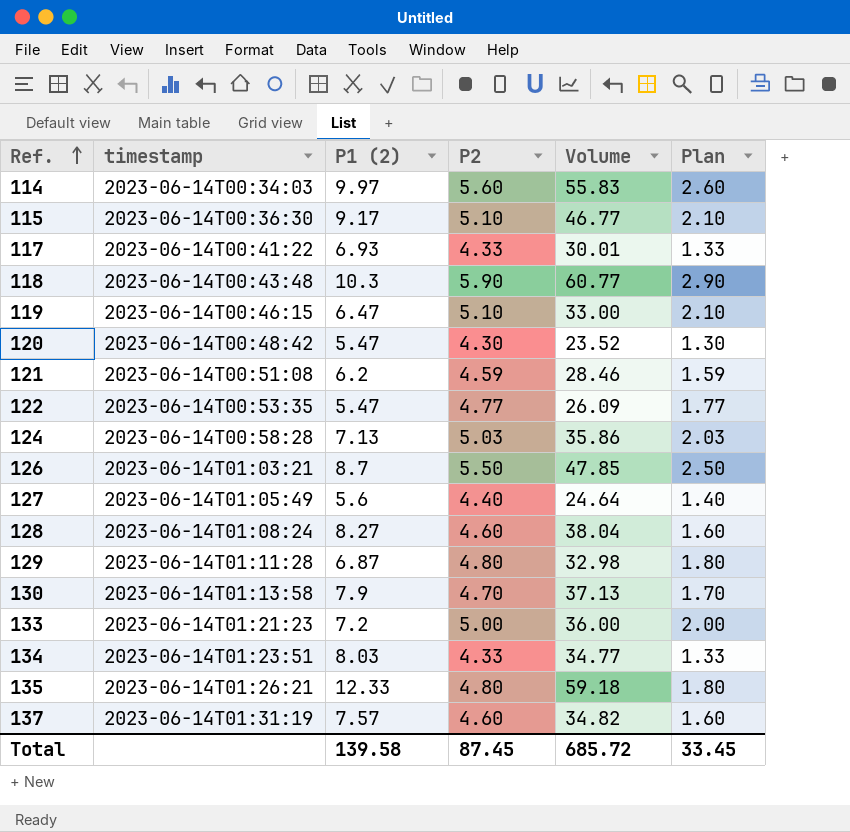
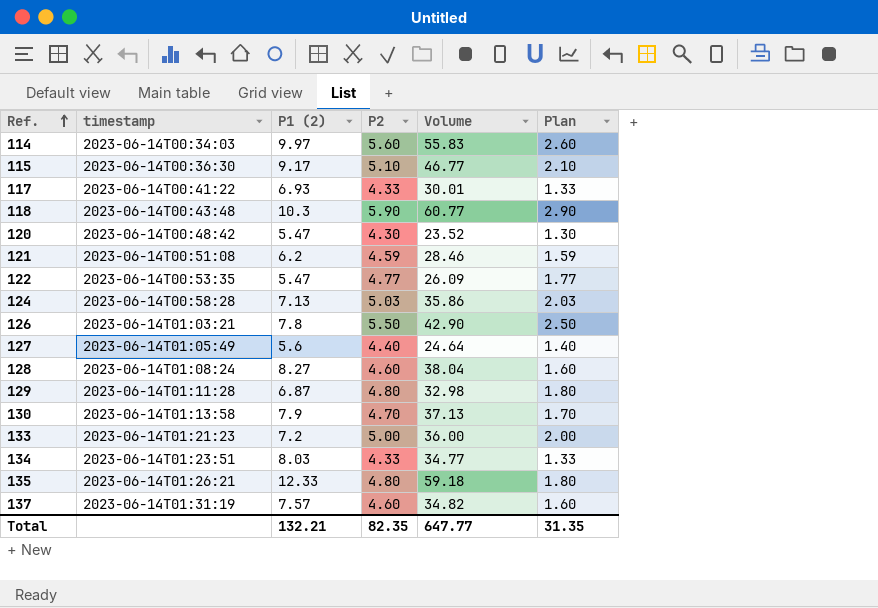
row 119: 2023-06-14T00:46:15 | 6.47 | 5.10 | 33.00 | 2.10 -> none
126 | P1 (2): 8.7 -> 7.8
126 | Volume: 47.85 -> 42.90
Total | P1 (2): 139.58 -> 132.21
Total | P2: 87.45 -> 82.35
Total | Volume: 685.72 -> 647.77
Total | Plan: 33.45 -> 31.35

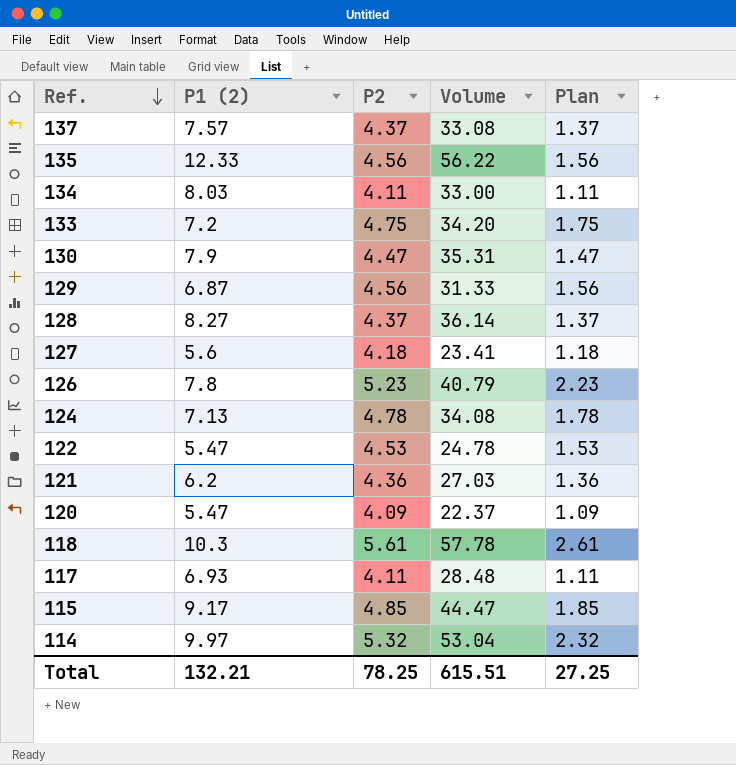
row order: Ref. ascending -> Ref. descending
column timestamp | position: 2 -> none
137 | P2: 4.60 -> 4.37
137 | Volume: 34.82 -> 33.08
137 | Plan: 1.60 -> 1.37
135 | P2: 4.80 -> 4.56
135 | Volume: 59.18 -> 56.22
135 | Plan: 1.80 -> 1.56
134 | P2: 4.33 -> 4.11
134 | Volume: 34.77 -> 33.00
134 | Plan: 1.33 -> 1.11
133 | P2: 5.00 -> 4.75
133 | Volume: 36.00 -> 34.20
133 | Plan: 2.00 -> 1.75
130 | P2: 4.70 -> 4.47
130 | Volume: 37.13 -> 35.31
130 | Plan: 1.70 -> 1.47
129 | P2: 4.80 -> 4.56
129 | Volume: 32.98 -> 31.33
129 | Plan: 1.80 -> 1.56
128 | P2: 4.60 -> 4.37
128 | Volume: 38.04 -> 36.14
128 | Plan: 1.60 -> 1.37
127 | P2: 4.40 -> 4.18
127 | Volume: 24.64 -> 23.41
127 | Plan: 1.40 -> 1.18
126 | P2: 5.50 -> 5.23
126 | Volume: 42.90 -> 40.79
126 | Plan: 2.50 -> 2.23
124 | P2: 5.03 -> 4.78
124 | Volume: 35.86 -> 34.08
124 | Plan: 2.03 -> 1.78
122 | P2: 4.77 -> 4.53
122 | Volume: 26.09 -> 24.78
122 | Plan: 1.77 -> 1.53
121 | P2: 4.59 -> 4.36
121 | Volume: 28.46 -> 27.03
121 | Plan: 1.59 -> 1.36
120 | P2: 4.30 -> 4.09
120 | Volume: 23.52 -> 22.37
120 | Plan: 1.30 -> 1.09
118 | P2: 5.90 -> 5.61
118 | Volume: 60.77 -> 57.78
118 | Plan: 2.90 -> 2.61
117 | P2: 4.33 -> 4.11
117 | Volume: 30.01 -> 28.48
117 | Plan: 1.33 -> 1.11
115 | P2: 5.10 -> 4.85
115 | Volume: 46.77 -> 44.47
115 | Plan: 2.10 -> 1.85
114 | P2: 5.60 -> 5.32
114 | Volume: 55.83 -> 53.04
114 | Plan: 2.60 -> 2.32
Total | P2: 82.35 -> 78.25
Total | Volume: 647.77 -> 615.51
Total | Plan: 31.35 -> 27.25

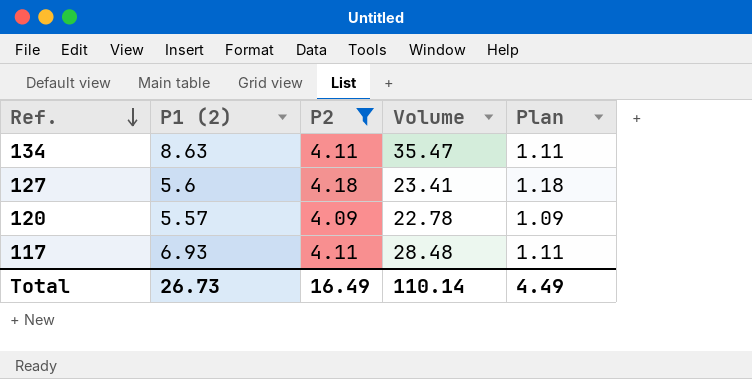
filter: none -> P2 <= 4.18
134 | P1 (2): 8.03 -> 8.63
134 | Volume: 33.00 -> 35.47
120 | P1 (2): 5.47 -> 5.57
120 | Volume: 22.37 -> 22.78
Total | P1 (2): 132.21 -> 26.73
Total | P2: 78.25 -> 16.49
Total | Volume: 615.51 -> 110.14
Total | Plan: 27.25 -> 4.49

